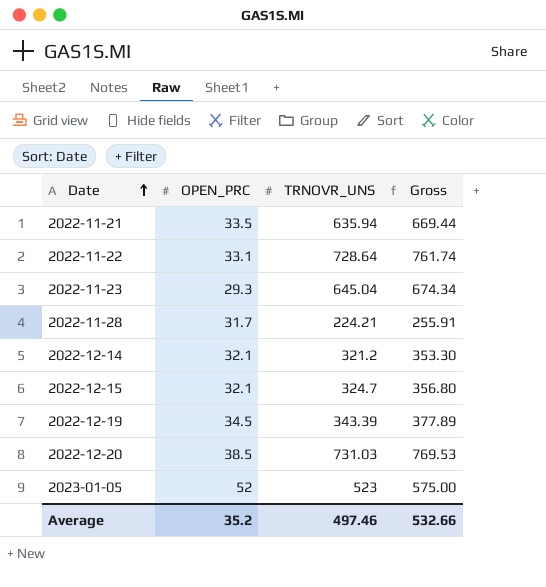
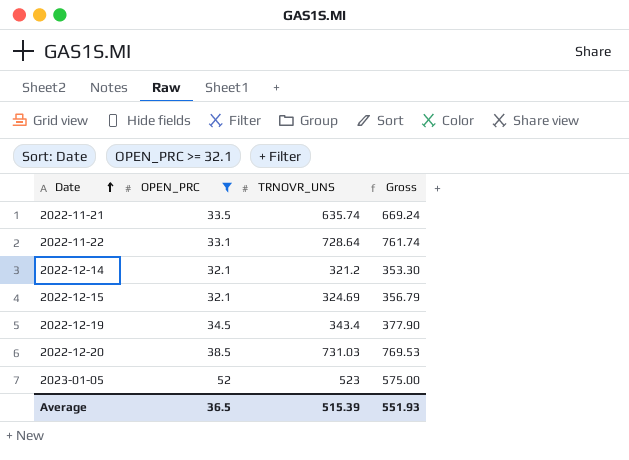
filter: none -> OPEN_PRC >= 32.1
2022-11-21 | TRNOVR_UNS: 635.94 -> 635.74
2022-11-21 | Gross: 669.44 -> 669.24
2022-12-15 | TRNOVR_UNS: 324.7 -> 324.69
2022-12-15 | Gross: 356.80 -> 356.79
2022-12-19 | TRNOVR_UNS: 343.39 -> 343.4
2022-12-19 | Gross: 377.89 -> 377.90
Average | OPEN_PRC: 35.2 -> 36.5
Average | TRNOVR_UNS: 497.46 -> 515.39
Average | Gross: 532.66 -> 551.93

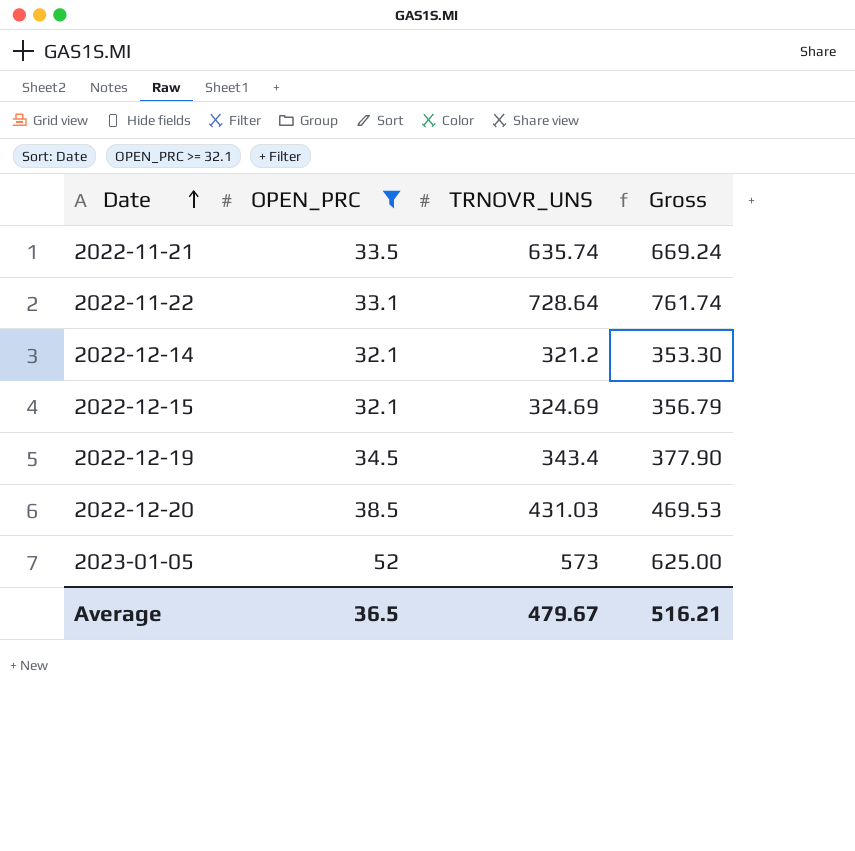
2022-12-20 | TRNOVR_UNS: 731.03 -> 431.03
2022-12-20 | Gross: 769.53 -> 469.53
2023-01-05 | TRNOVR_UNS: 523 -> 573
2023-01-05 | Gross: 575.00 -> 625.00
Average | TRNOVR_UNS: 515.39 -> 479.67
Average | Gross: 551.93 -> 516.21

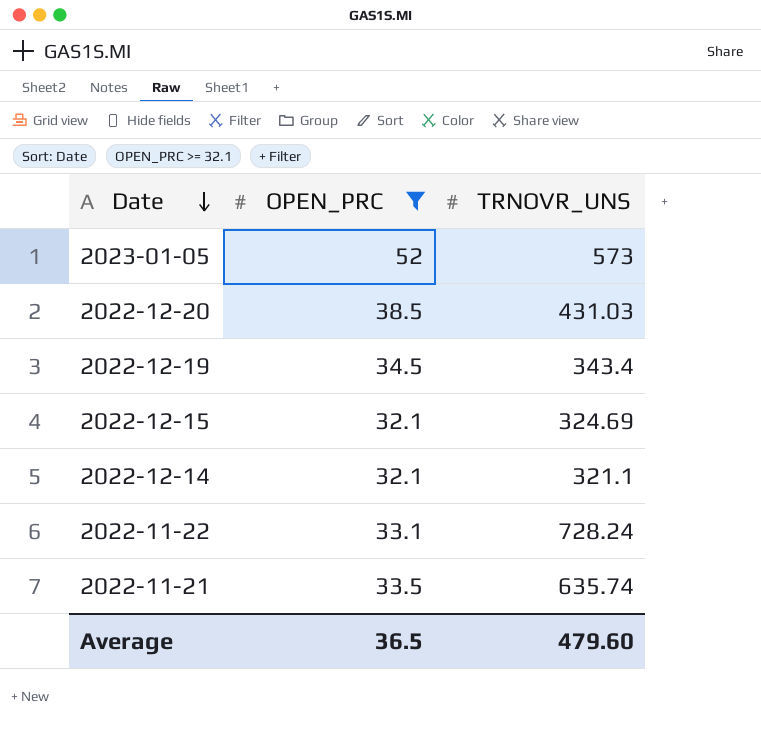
row order: Date ascending -> Date descending
column Gross | formula: [OPEN_PRC] + [TRNOVR_UNS] -> none
2022-12-14 | TRNOVR_UNS: 321.2 -> 321.1
2022-11-22 | TRNOVR_UNS: 728.64 -> 728.24
Average | TRNOVR_UNS: 479.67 -> 479.60

